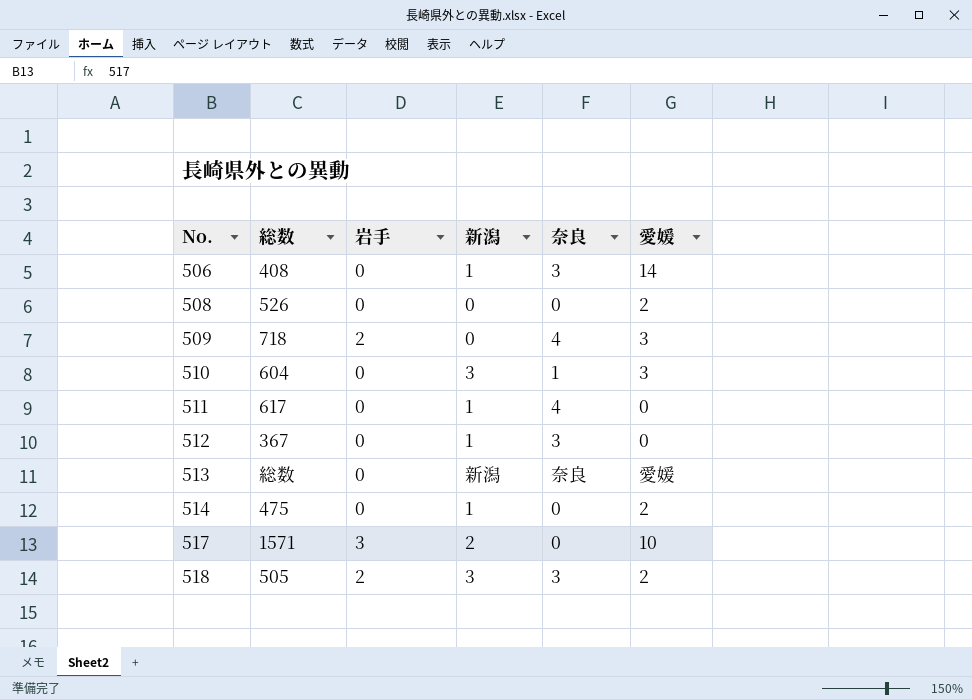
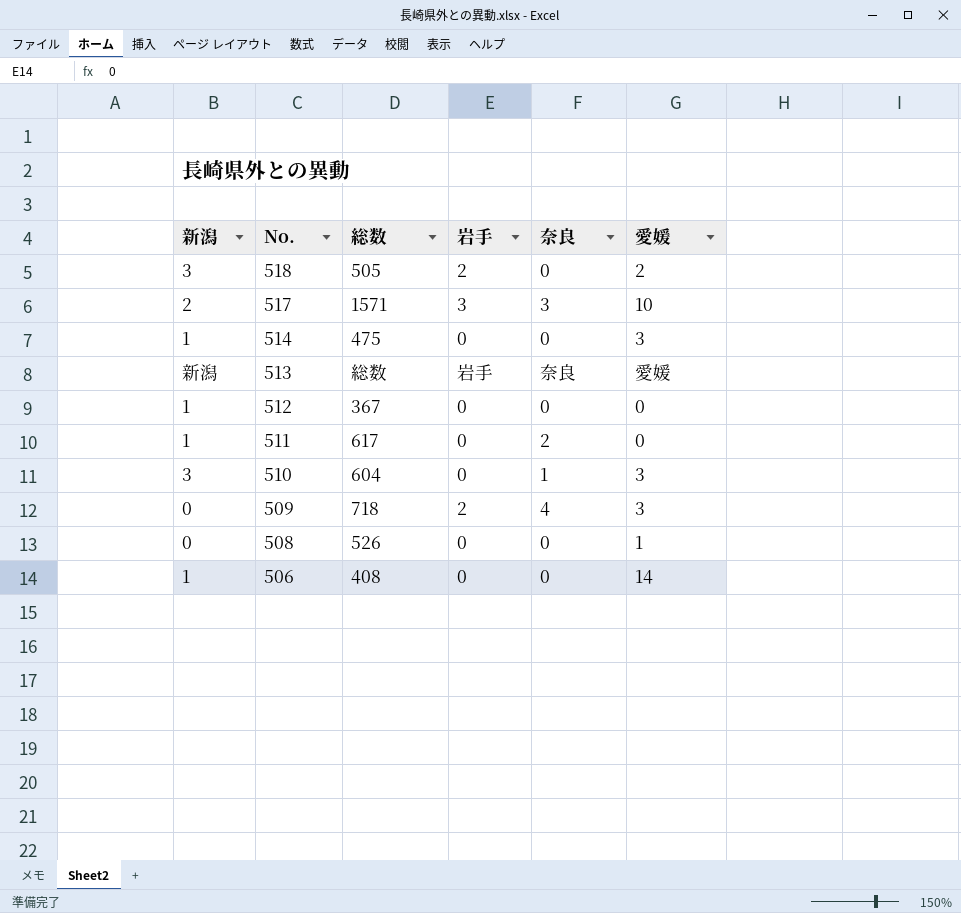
row order: No. ascending -> No. descending
column 新潟 | position: 4 -> 1
518 | 奈良: 3 -> 0
517 | 奈良: 0 -> 3
514 | 愛媛: 2 -> 3
513 | 岩手: 0 -> 岩手
512 | 奈良: 3 -> 0
511 | 奈良: 4 -> 2
508 | 愛媛: 2 -> 1
506 | 奈良: 3 -> 0

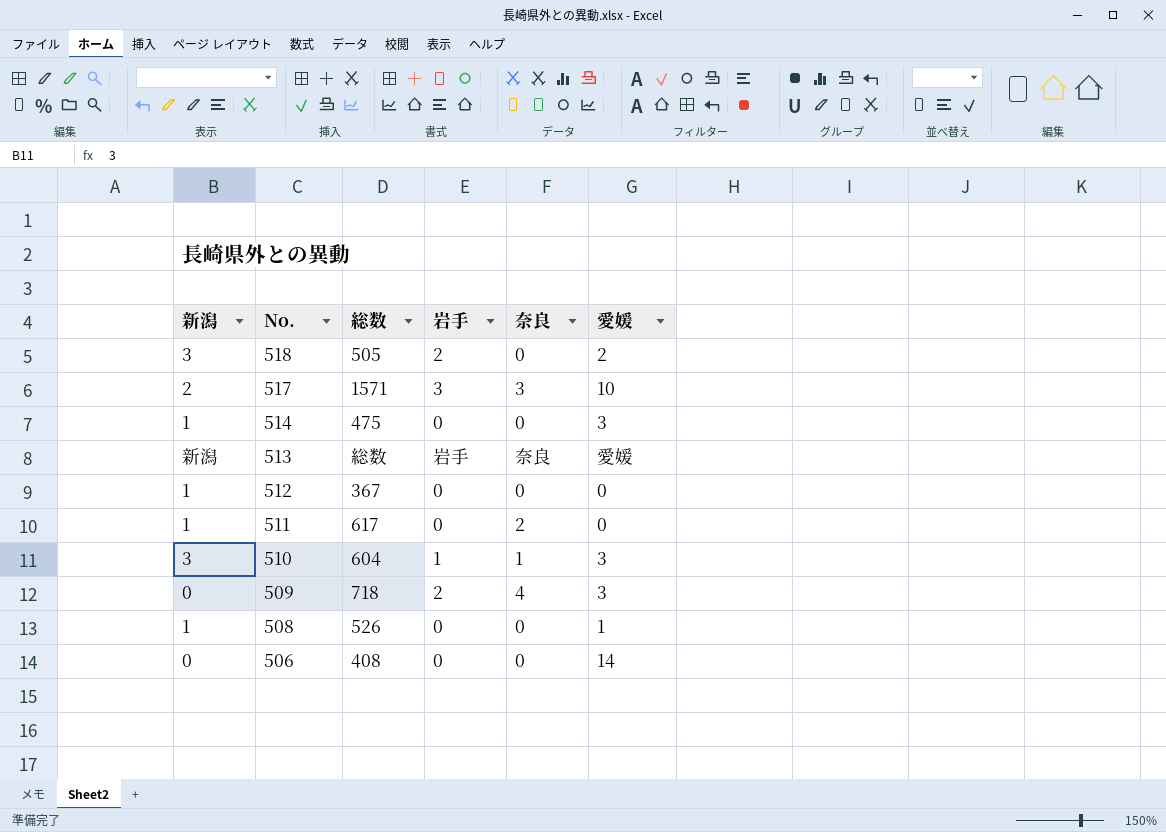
510 | 岩手: 0 -> 1
508 | 新潟: 0 -> 1
506 | 新潟: 1 -> 0

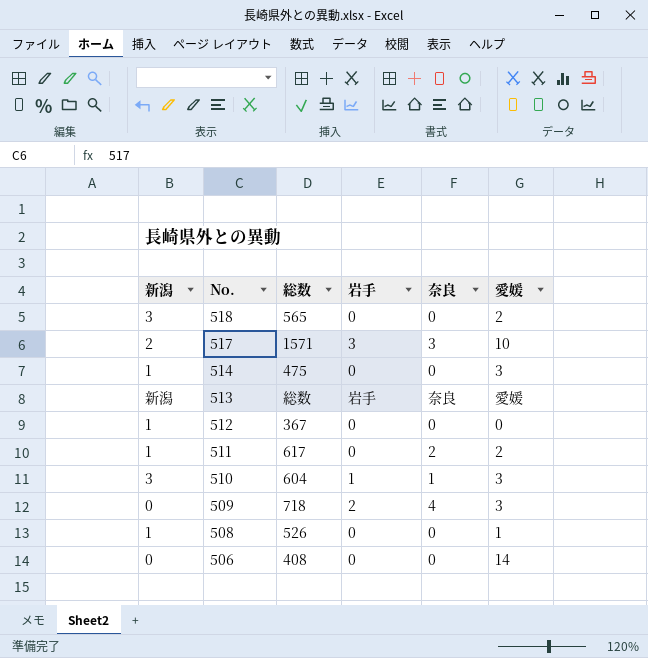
518 | 総数: 505 -> 565
518 | 岩手: 2 -> 0
511 | 愛媛: 0 -> 2

